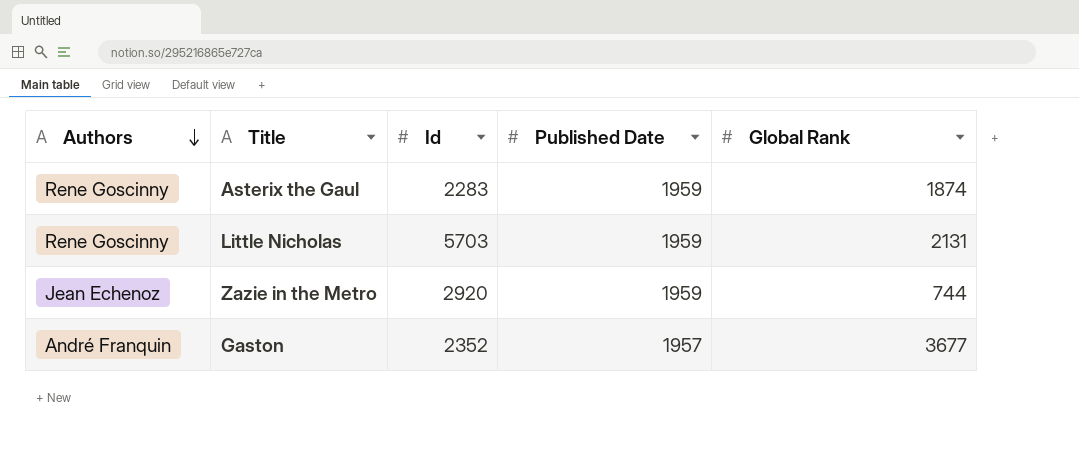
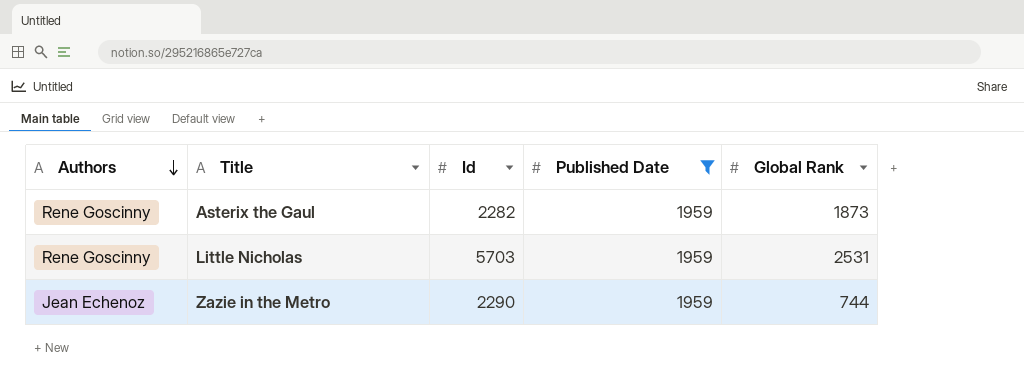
filter: none -> Published Date = 1959
Asterix the Gaul | Id: 2283 -> 2282
Asterix the Gaul | Global Rank: 1874 -> 1873
Little Nicholas | Global Rank: 2131 -> 2531
Zazie in the Metro | Id: 2920 -> 2290

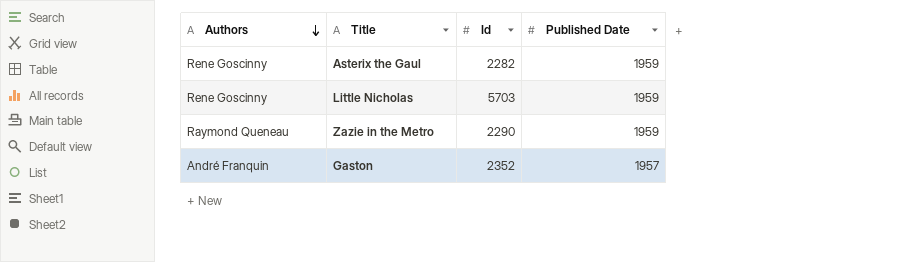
filter: Published Date = 1959 -> none
column Global Rank | position: 5 -> none
Zazie in the Metro | Authors: Jean Echenoz -> Raymond Queneau

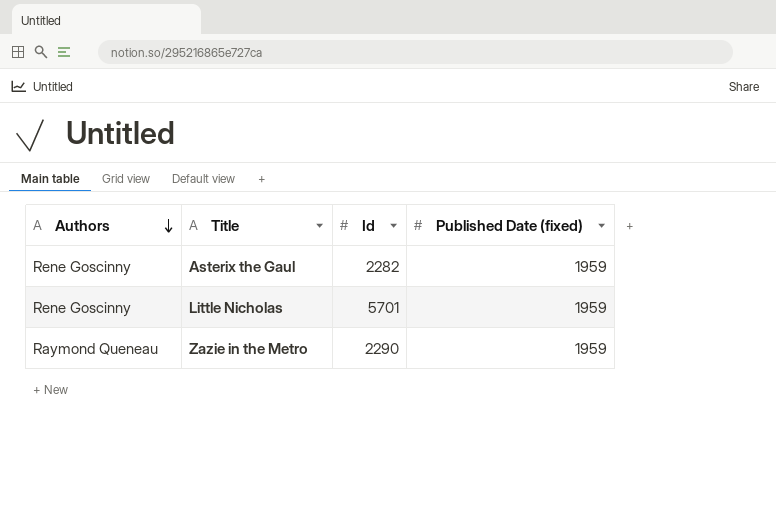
column name: Published Date -> Published Date (fixed)
row Gaston: André Franquin | 2352 | 1957 -> none
Little Nicholas | Id: 5703 -> 5701

